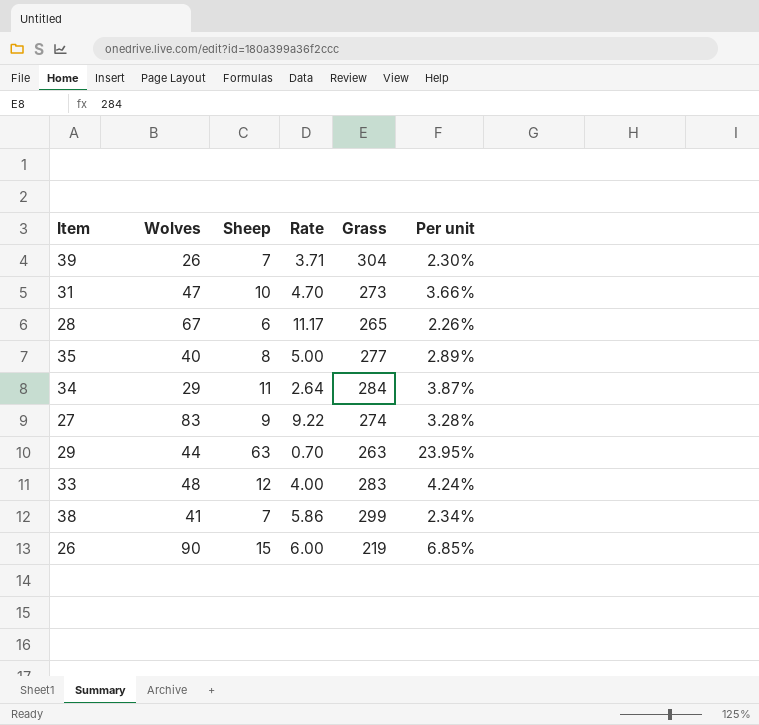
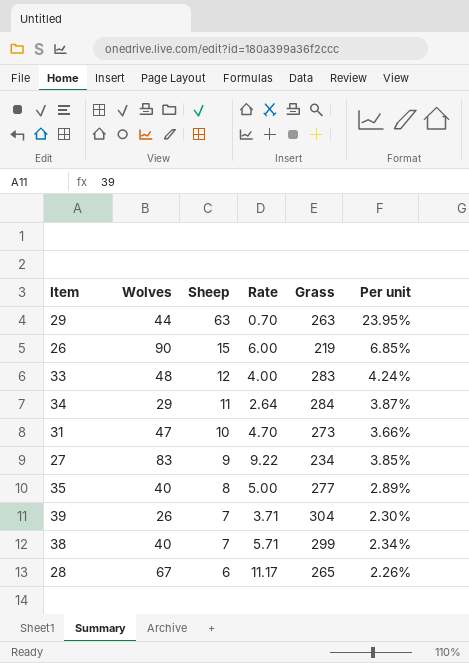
row order: none -> Sheep descending
27 | Grass: 274 -> 234
27 | Per unit: 3.28% -> 3.85%
38 | Wolves: 41 -> 40
38 | Rate: 5.86 -> 5.71

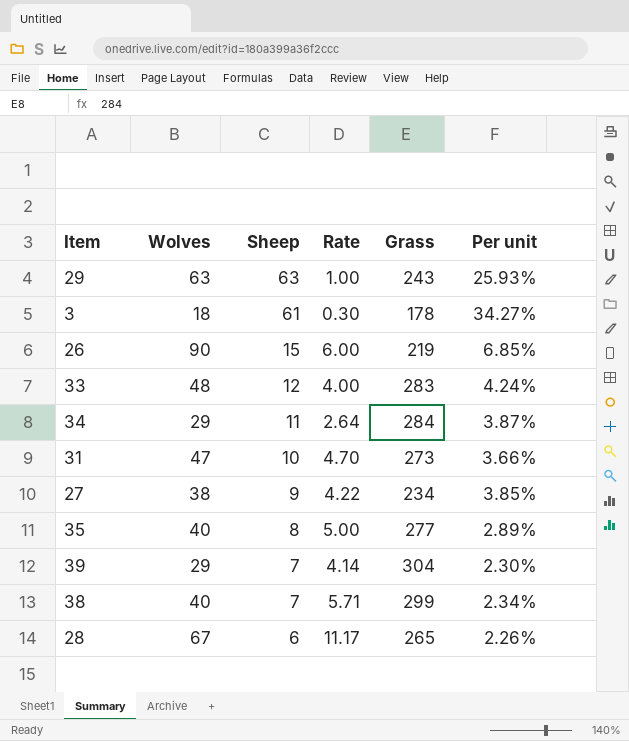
29 | Wolves: 44 -> 63
29 | Rate: 0.70 -> 1.00
29 | Grass: 263 -> 243
29 | Per unit: 23.95% -> 25.93%
row 3: none -> 18 | 61 | 0.30 | 178 | 34.27%
27 | Wolves: 83 -> 38
27 | Rate: 9.22 -> 4.22
39 | Wolves: 26 -> 29
39 | Rate: 3.71 -> 4.14

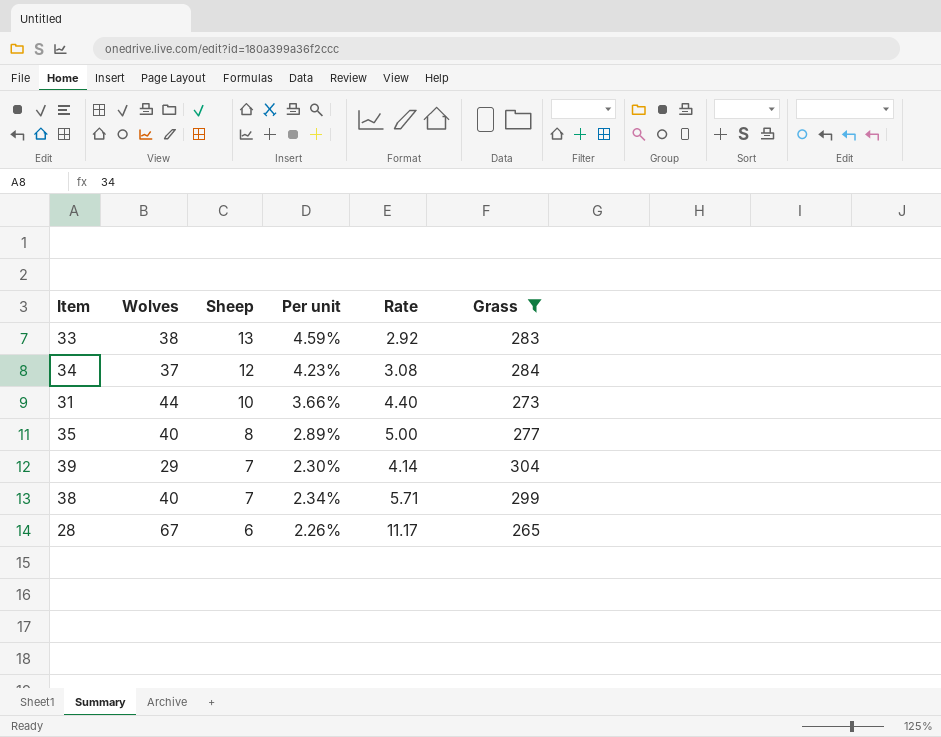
filter: none -> Grass >= 265
column Per unit | position: 6 -> 4
33 | Wolves: 48 -> 38
33 | Sheep: 12 -> 13
33 | Per unit: 4.24% -> 4.59%
33 | Rate: 4.00 -> 2.92
34 | Wolves: 29 -> 37
34 | Sheep: 11 -> 12
34 | Per unit: 3.87% -> 4.23%
34 | Rate: 2.64 -> 3.08
31 | Wolves: 47 -> 44
31 | Rate: 4.70 -> 4.40

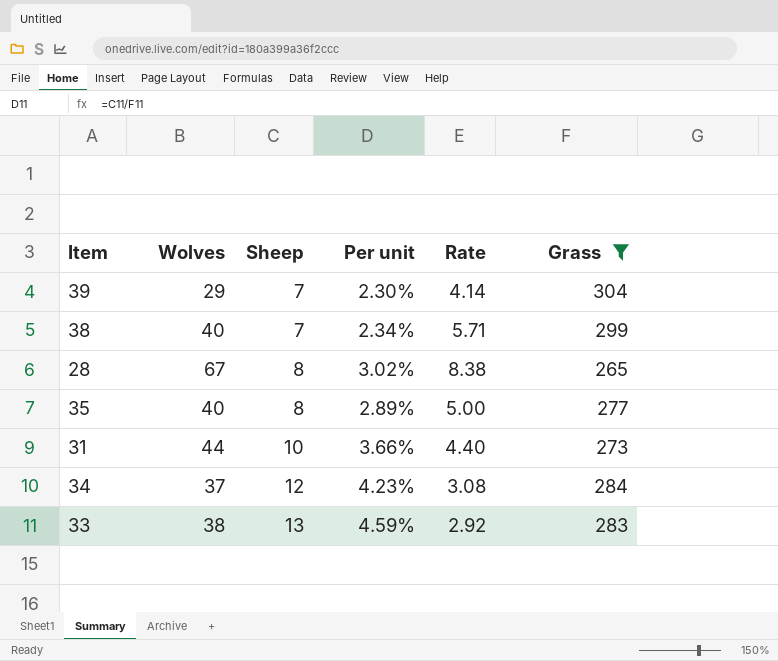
row order: Sheep descending -> Sheep ascending
28 | Sheep: 6 -> 8
28 | Per unit: 2.26% -> 3.02%
28 | Rate: 11.17 -> 8.38

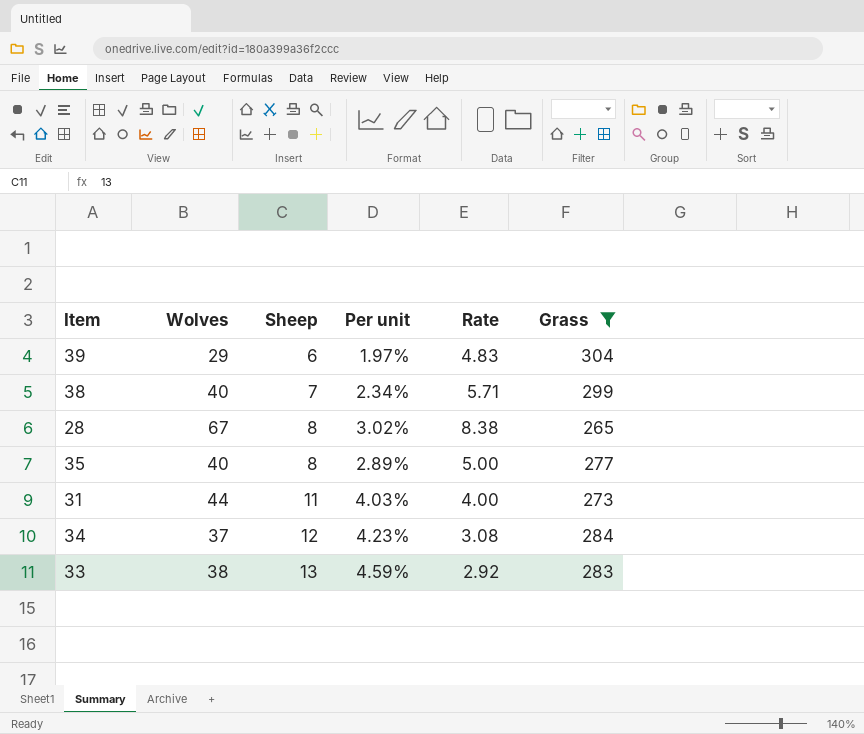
39 | Sheep: 7 -> 6
39 | Per unit: 2.30% -> 1.97%
39 | Rate: 4.14 -> 4.83
31 | Sheep: 10 -> 11
31 | Per unit: 3.66% -> 4.03%
31 | Rate: 4.40 -> 4.00

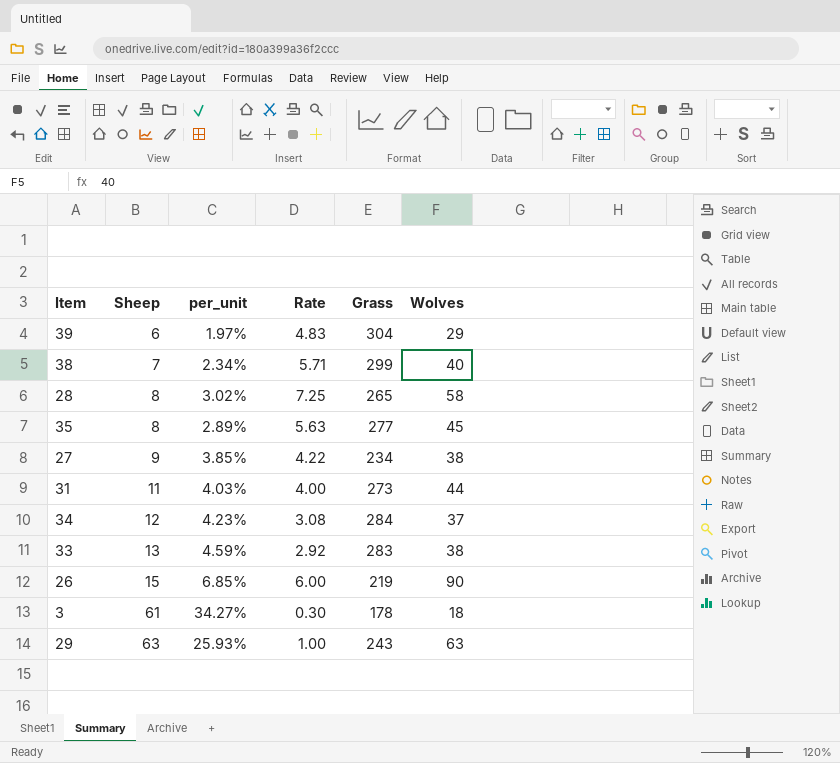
filter: Grass >= 265 -> none
column name: Per unit -> per_unit
column Wolves | position: 2 -> 6
28 | Rate: 8.38 -> 7.25
28 | Wolves: 67 -> 58
35 | Rate: 5.00 -> 5.63
35 | Wolves: 40 -> 45

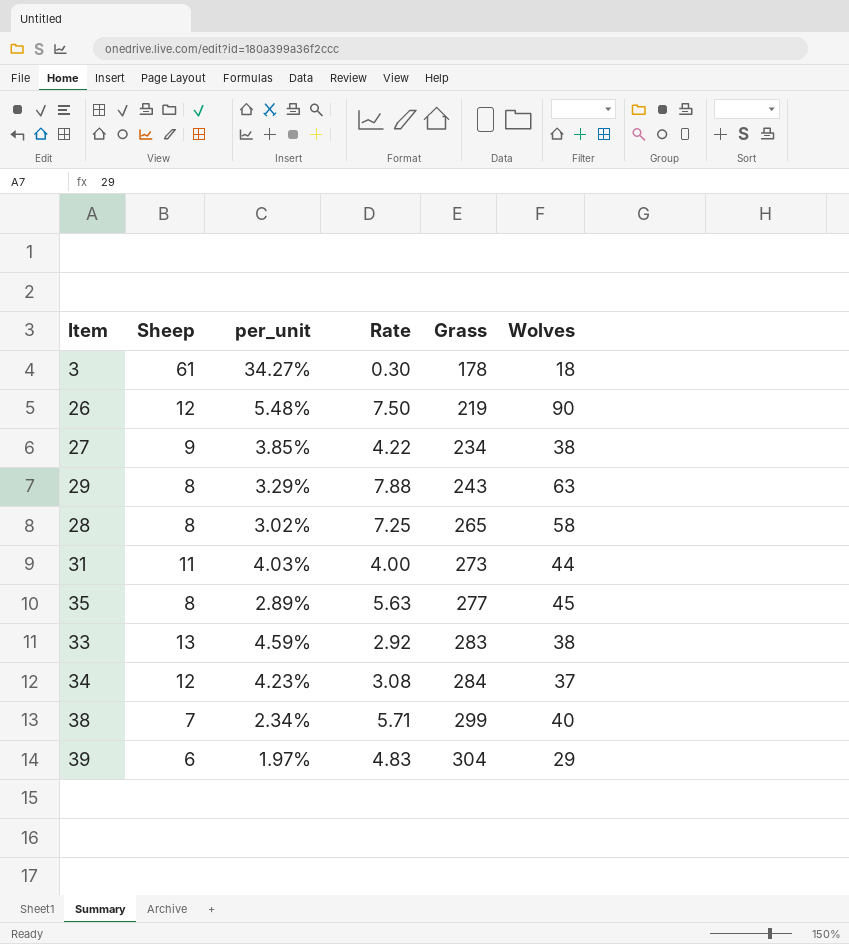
row order: Sheep ascending -> Grass ascending
26 | Sheep: 15 -> 12
26 | per_unit: 6.85% -> 5.48%
26 | Rate: 6.00 -> 7.50
29 | Sheep: 63 -> 8
29 | per_unit: 25.93% -> 3.29%
29 | Rate: 1.00 -> 7.88

